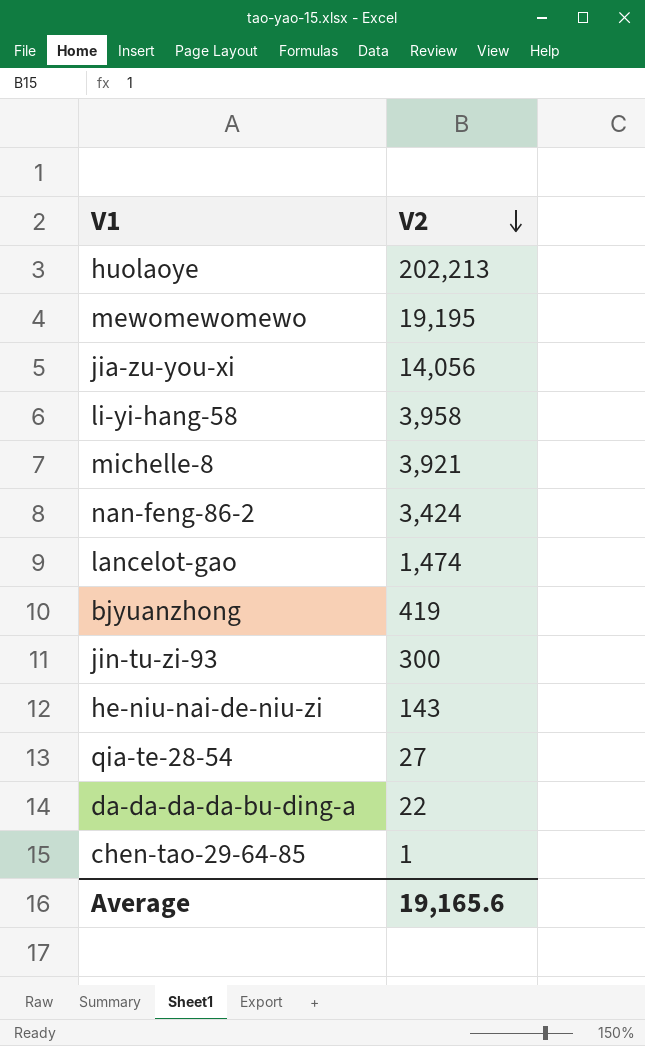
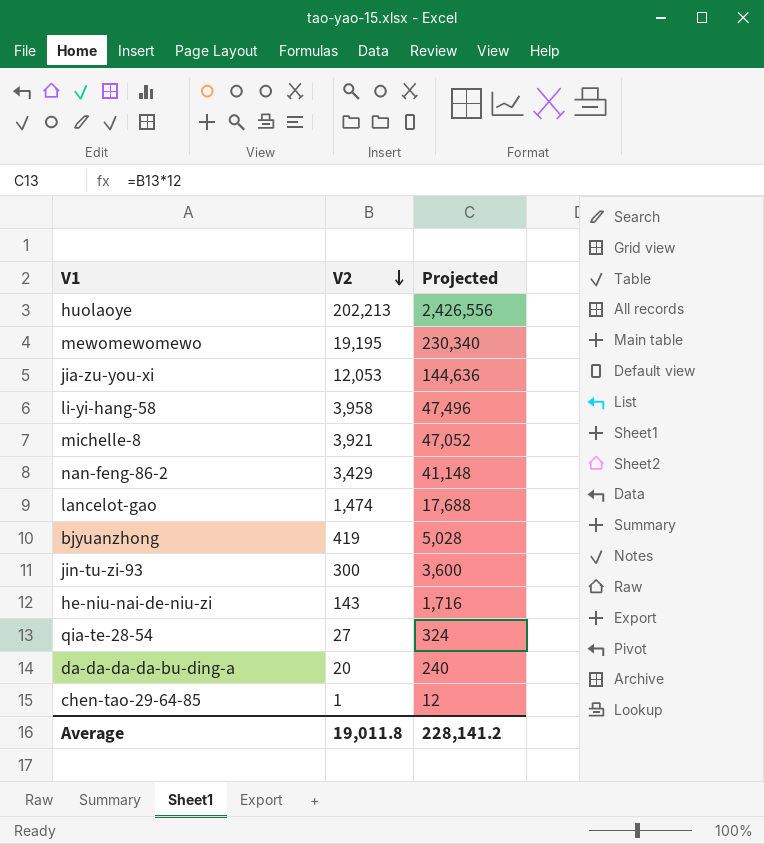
column Projected | formula: none -> [V2] * 12
jia-zu-you-xi | V2: 14,056 -> 12,053
nan-feng-86-2 | V2: 3,424 -> 3,429
da-da-da-da-bu-ding-a | V2: 22 -> 20
Average | V2: 19,165.6 -> 19,011.8

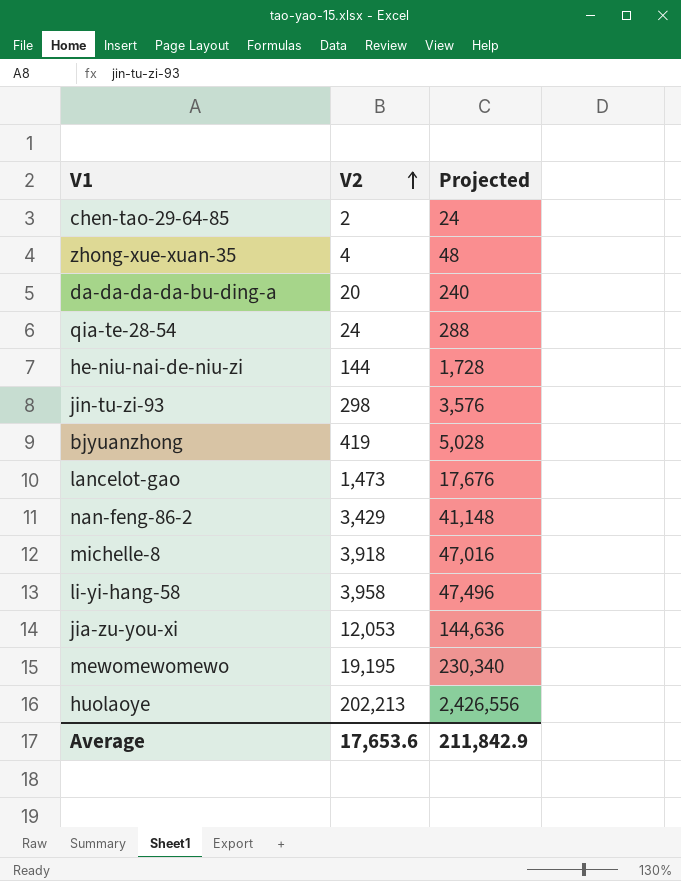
row order: V2 descending -> V2 ascending
chen-tao-29-64-85 | V2: 1 -> 2
chen-tao-29-64-85 | Projected: 12 -> 24
row zhong-xue-xuan-35: none -> 4 | 48
qia-te-28-54 | V2: 27 -> 24
qia-te-28-54 | Projected: 324 -> 288
he-niu-nai-de-niu-zi | V2: 143 -> 144
he-niu-nai-de-niu-zi | Projected: 1,716 -> 1,728
jin-tu-zi-93 | V2: 300 -> 298
jin-tu-zi-93 | Projected: 3,600 -> 3,576
lancelot-gao | V2: 1,474 -> 1,473
lancelot-gao | Projected: 17,688 -> 17,676
michelle-8 | V2: 3,921 -> 3,918
michelle-8 | Projected: 47,052 -> 47,016
Average | V2: 19,011.8 -> 17,653.6
Average | Projected: 228,141.2 -> 211,842.9

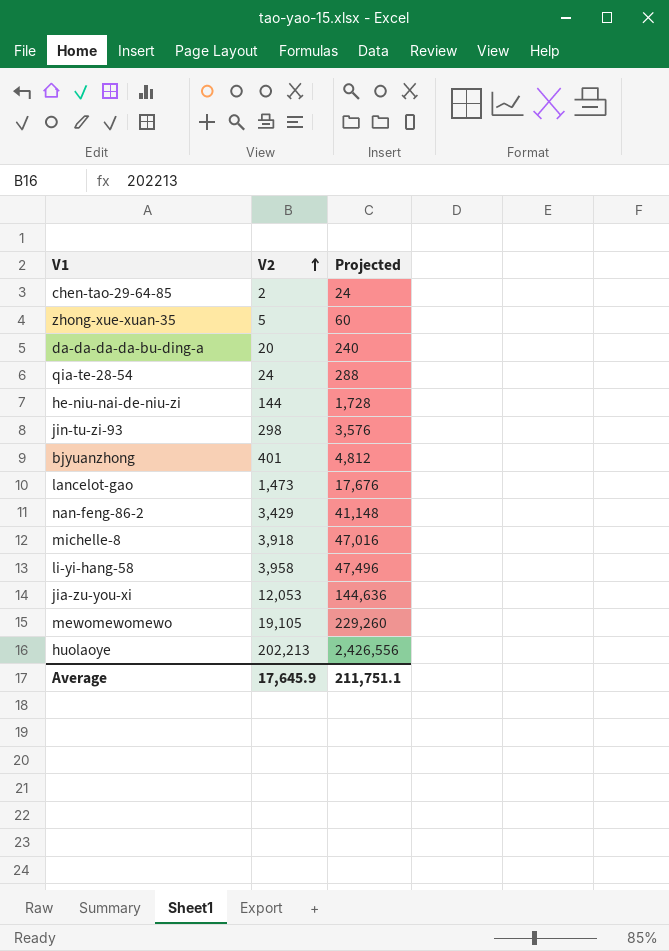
zhong-xue-xuan-35 | V2: 4 -> 5
zhong-xue-xuan-35 | Projected: 48 -> 60
bjyuanzhong | V2: 419 -> 401
bjyuanzhong | Projected: 5,028 -> 4,812
mewomewomewo | V2: 19,195 -> 19,105
mewomewomewo | Projected: 230,340 -> 229,260
Average | V2: 17,653.6 -> 17,645.9
Average | Projected: 211,842.9 -> 211,751.1

